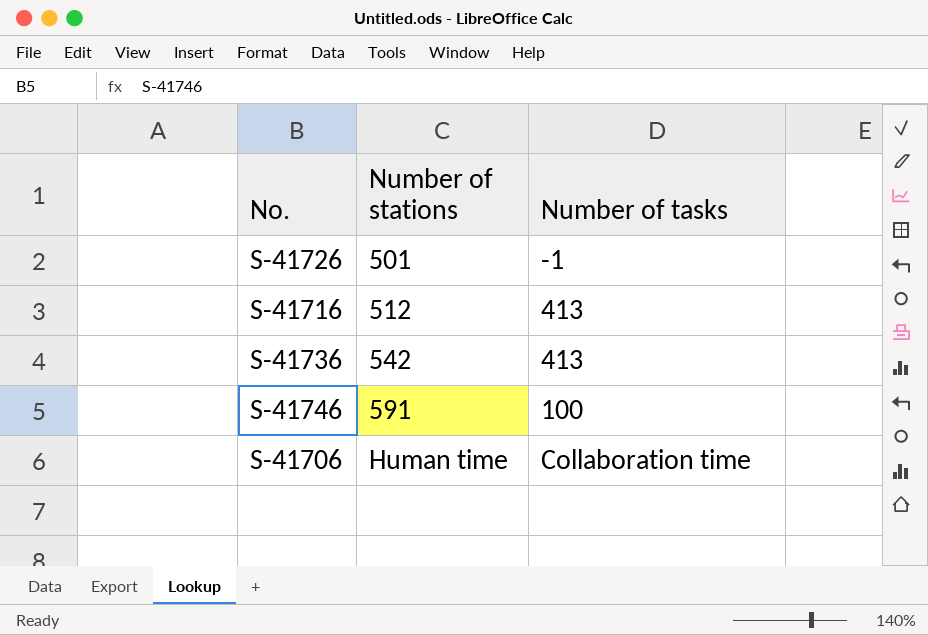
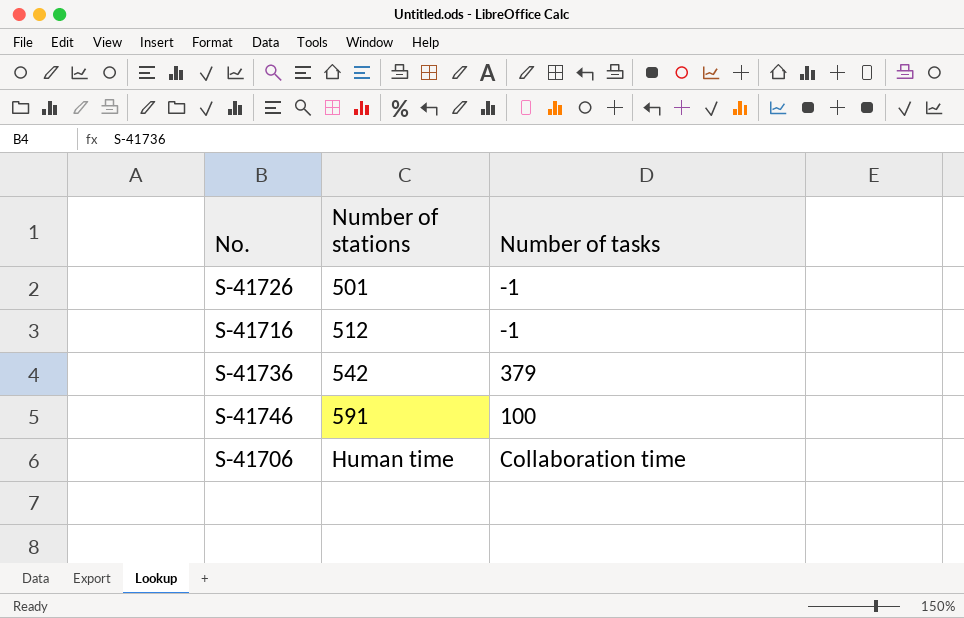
S-41716 | Number of tasks: 413 -> -1
S-41736 | Number of tasks: 413 -> 379

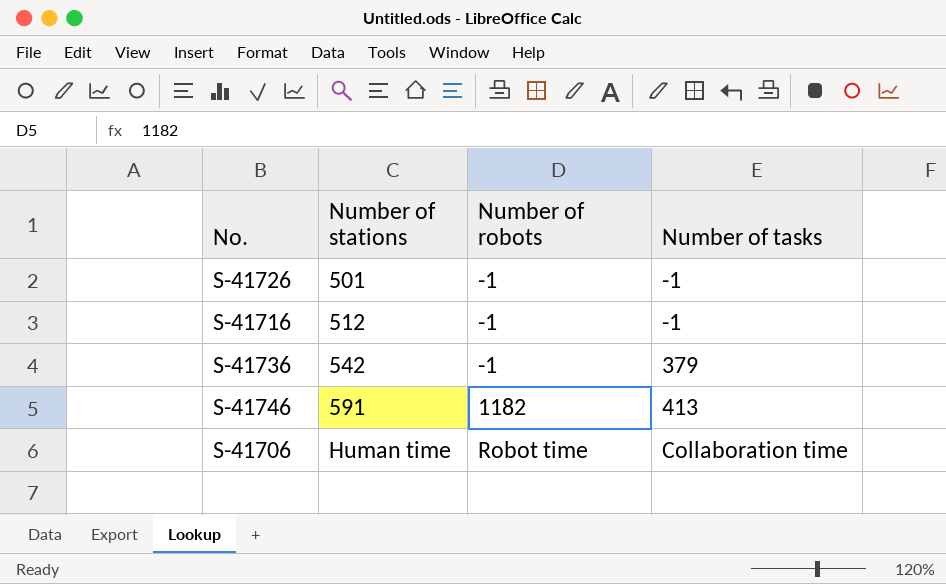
column Number of robots | position: none -> 3
S-41746 | Number of tasks: 100 -> 413

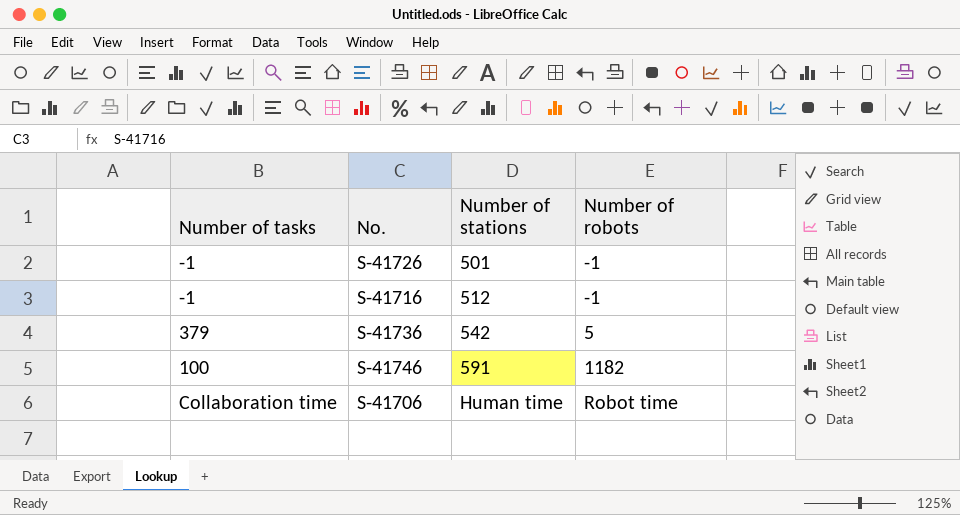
column Number of tasks | position: 4 -> 1
S-41736 | Number of robots: -1 -> 5
S-41746 | Number of tasks: 413 -> 100

